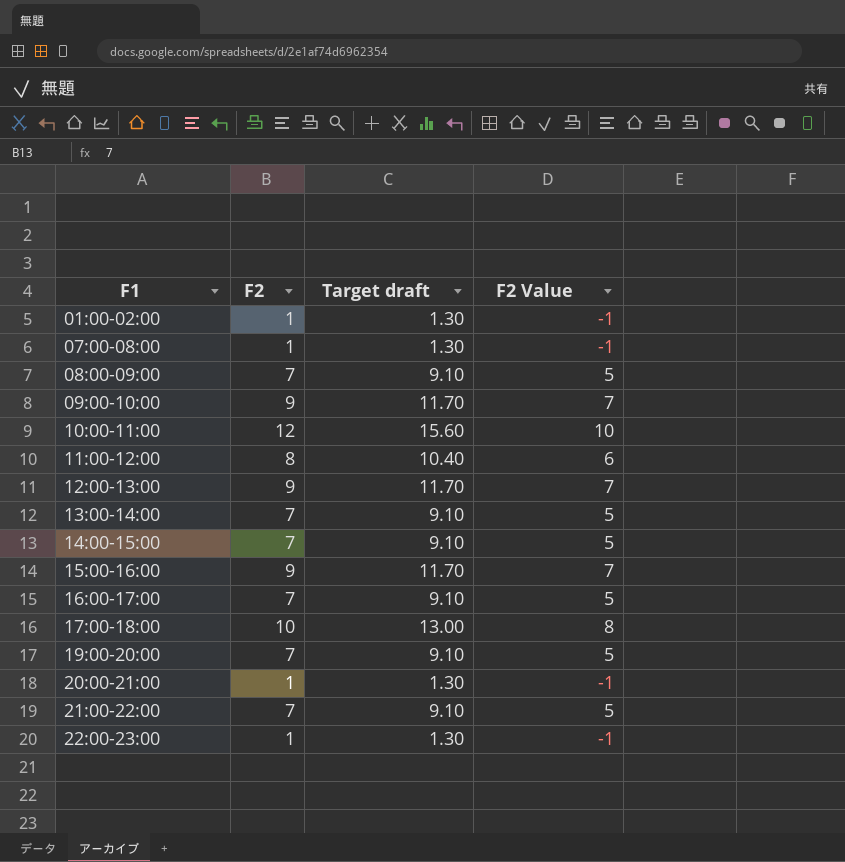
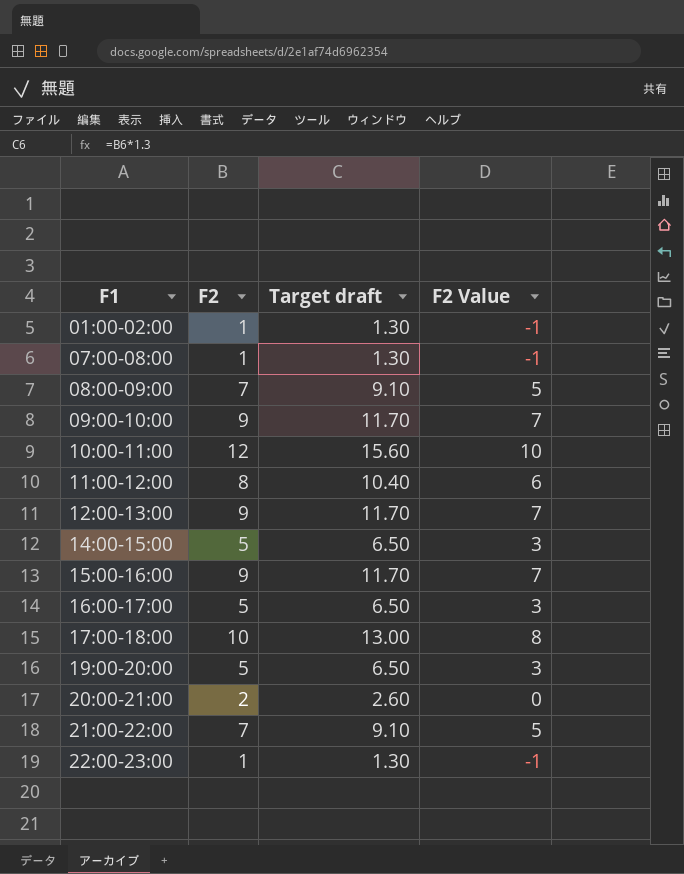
row 13:00-14:00: 7 | 9.10 | 5 -> none
14:00-15:00 | F2: 7 -> 5
14:00-15:00 | Target draft: 9.10 -> 6.50
14:00-15:00 | F2 Value: 5 -> 3
16:00-17:00 | F2: 7 -> 5
16:00-17:00 | Target draft: 9.10 -> 6.50
16:00-17:00 | F2 Value: 5 -> 3
19:00-20:00 | F2: 7 -> 5
19:00-20:00 | Target draft: 9.10 -> 6.50
19:00-20:00 | F2 Value: 5 -> 3
20:00-21:00 | F2: 1 -> 2
20:00-21:00 | Target draft: 1.30 -> 2.60
20:00-21:00 | F2 Value: -1 -> 0

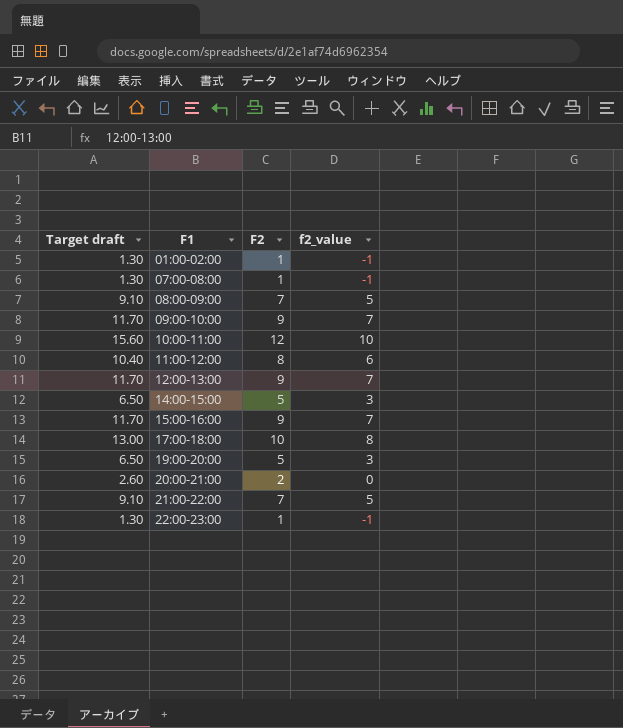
column Target draft | position: 3 -> 1
column name: F2 Value -> f2_value
row 16:00-17:00: 5 | 6.50 | 3 -> none

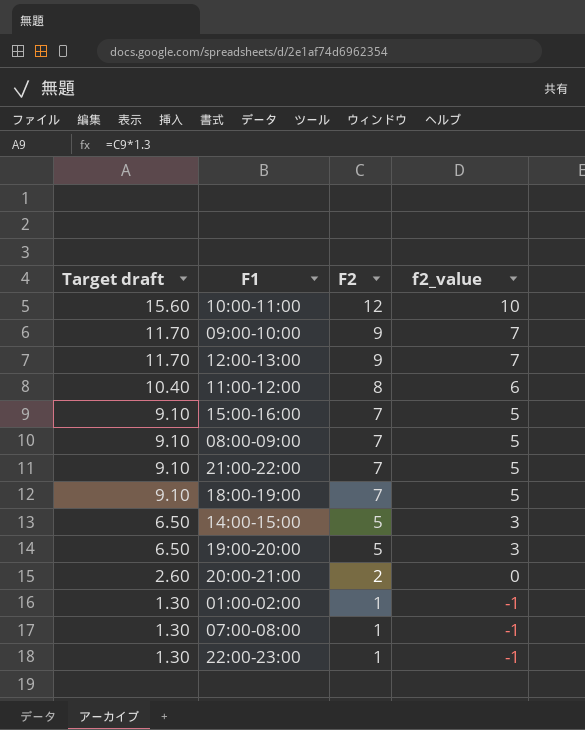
row order: F1 ascending -> Target draft descending
row 17:00-18:00: 13.00 | 10 | 8 -> none
15:00-16:00 | Target draft: 11.70 -> 9.10
15:00-16:00 | F2: 9 -> 7
15:00-16:00 | f2_value: 7 -> 5
row 18:00-19:00: none -> 9.10 | 7 | 5

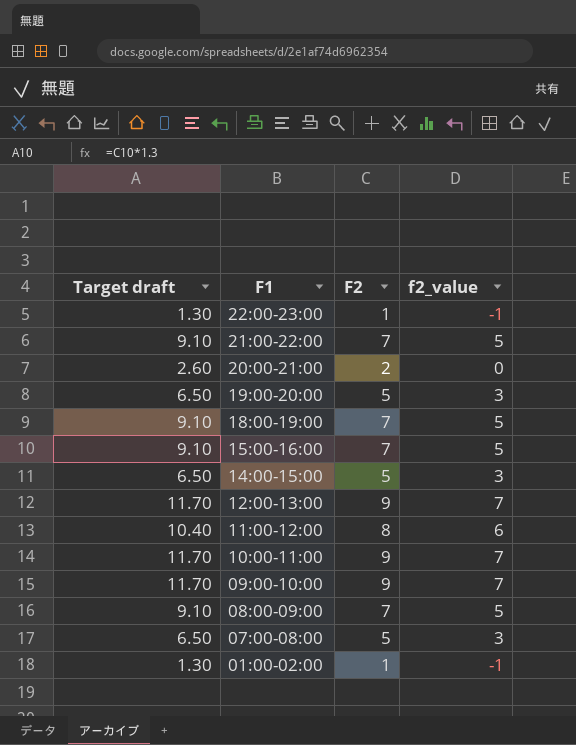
row order: Target draft descending -> F1 descending
10:00-11:00 | Target draft: 15.60 -> 11.70
10:00-11:00 | F2: 12 -> 9
10:00-11:00 | f2_value: 10 -> 7
07:00-08:00 | Target draft: 1.30 -> 6.50
07:00-08:00 | F2: 1 -> 5
07:00-08:00 | f2_value: -1 -> 3

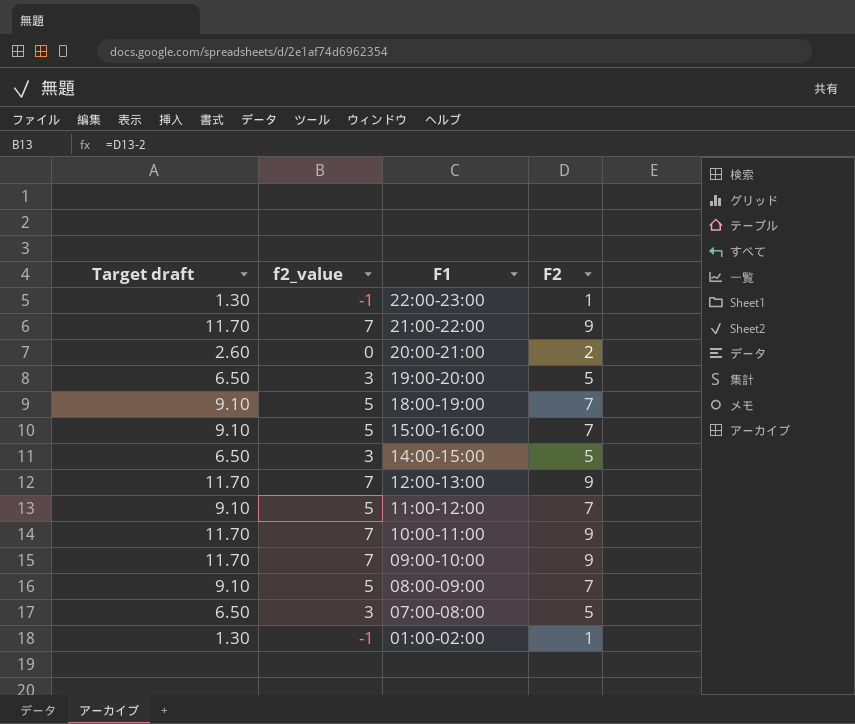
column f2_value | position: 4 -> 2
21:00-22:00 | Target draft: 9.10 -> 11.70
21:00-22:00 | f2_value: 5 -> 7
21:00-22:00 | F2: 7 -> 9
11:00-12:00 | Target draft: 10.40 -> 9.10
11:00-12:00 | f2_value: 6 -> 5
11:00-12:00 | F2: 8 -> 7

